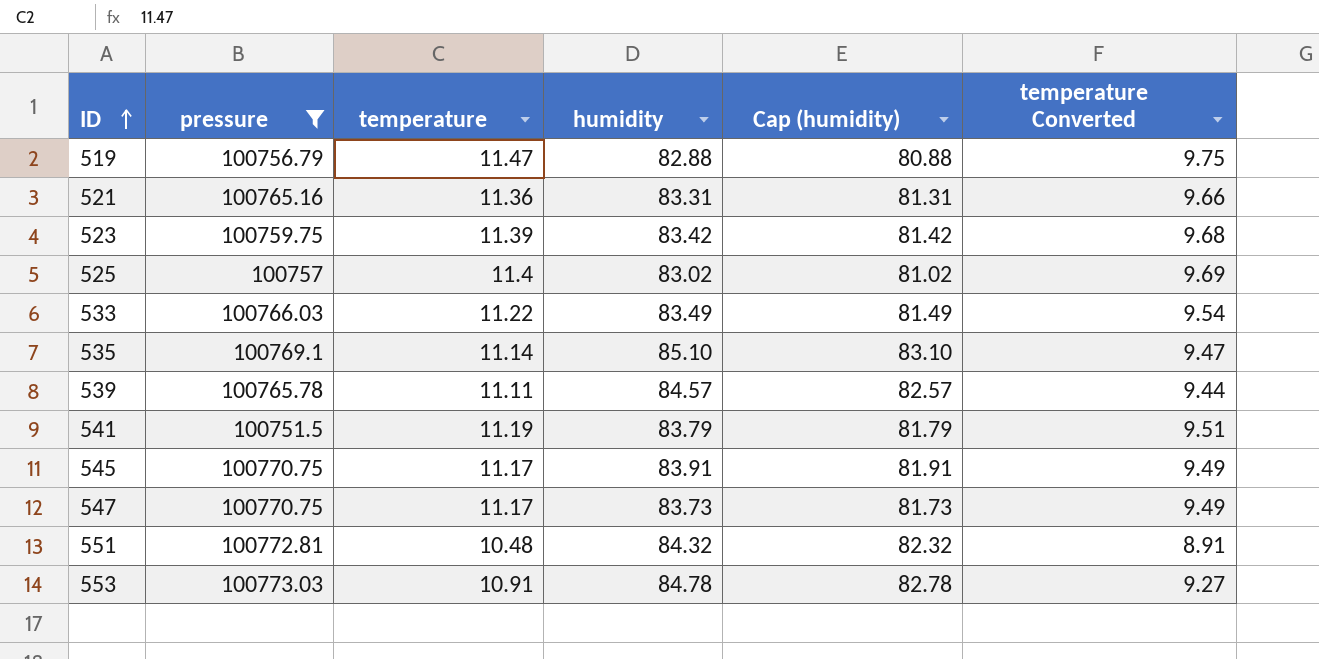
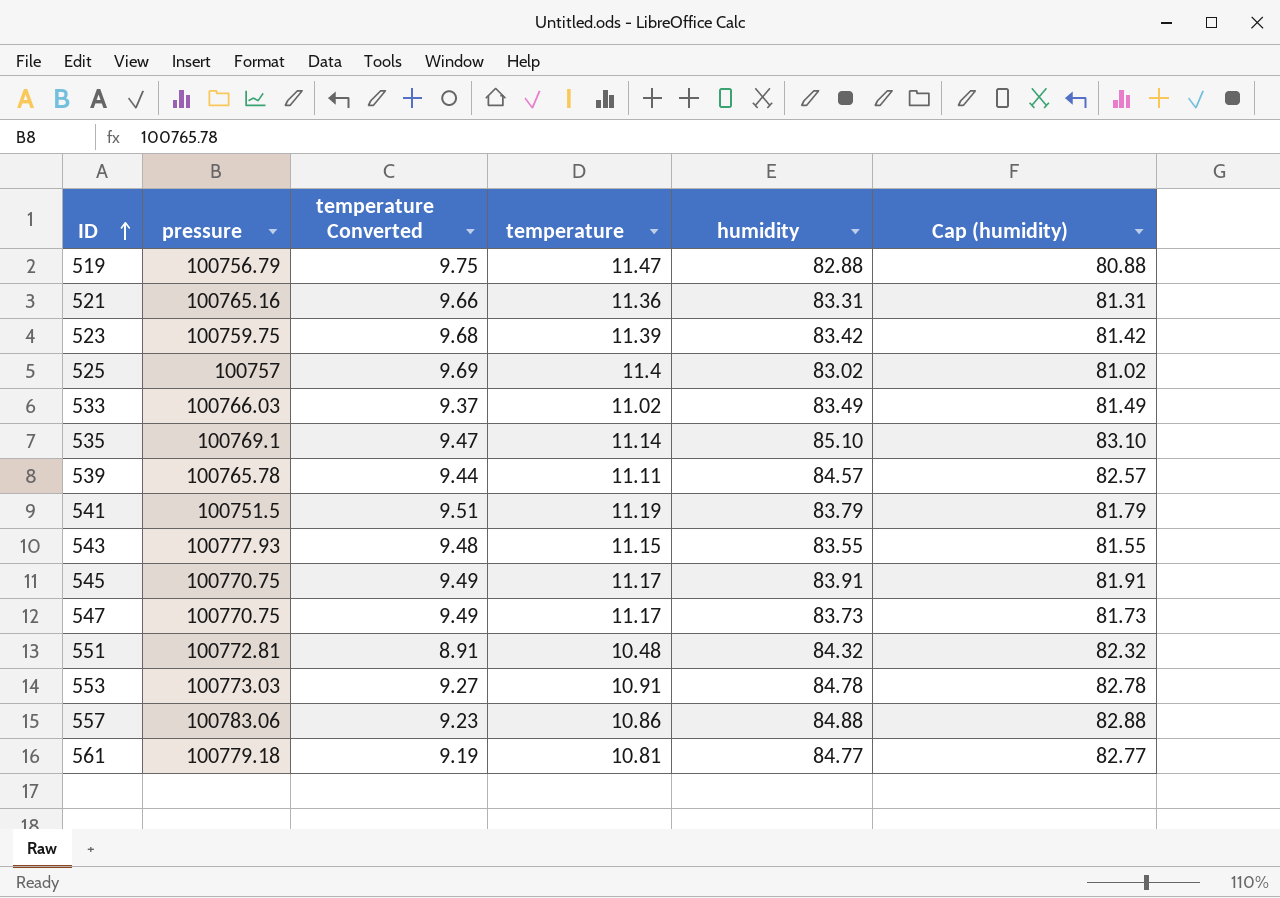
filter: pressure <= 100773.03 -> none
column temperature Converted | position: 6 -> 3
533 | temperature Converted: 9.54 -> 9.37
533 | temperature: 11.22 -> 11.02

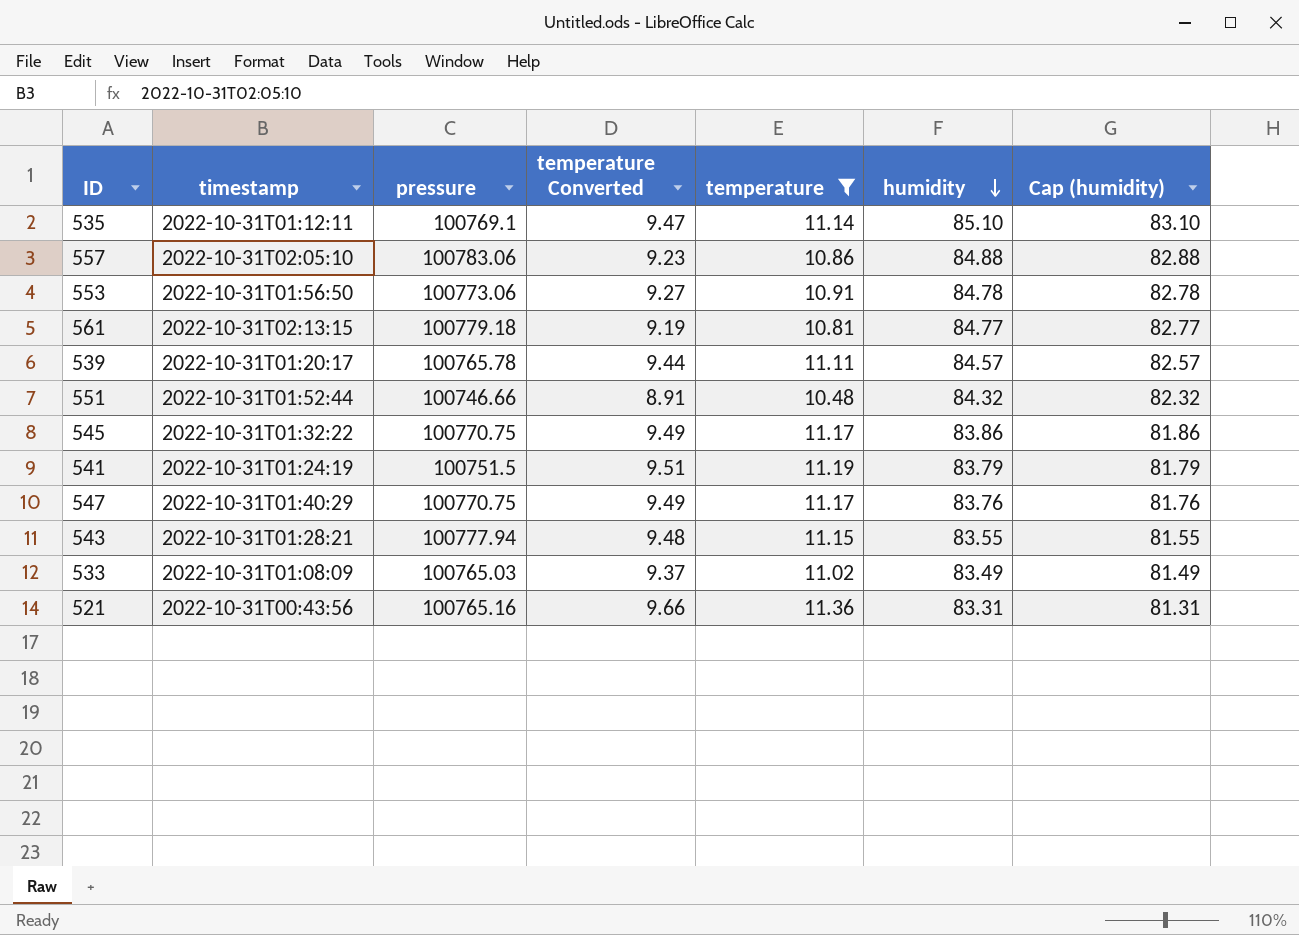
filter: none -> temperature <= 11.36
row order: ID ascending -> humidity descending
column timestamp | position: none -> 2
553 | pressure: 100773.03 -> 100773.06
551 | pressure: 100772.81 -> 100746.66
545 | humidity: 83.91 -> 83.86
545 | Cap (humidity): 81.91 -> 81.86
547 | humidity: 83.73 -> 83.76
547 | Cap (humidity): 81.73 -> 81.76
543 | pressure: 100777.93 -> 100777.94
533 | pressure: 100766.03 -> 100765.03

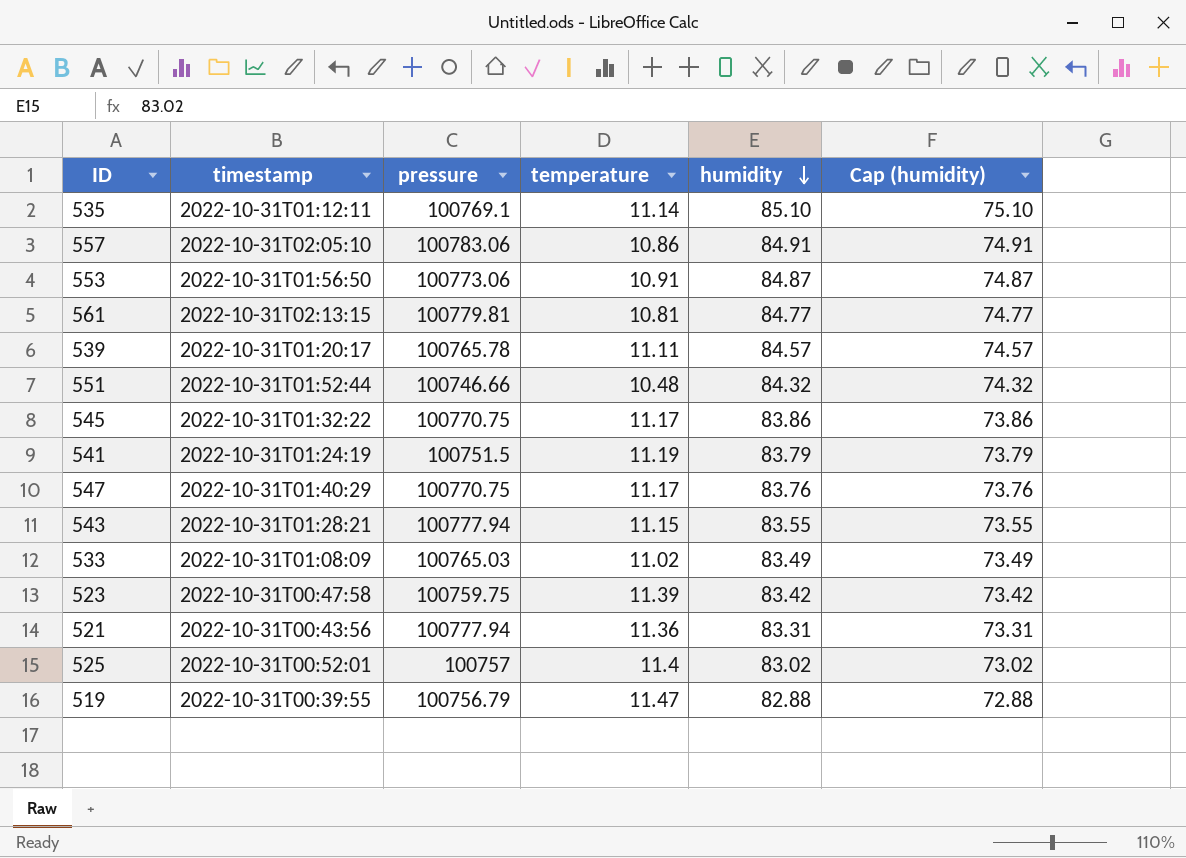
filter: temperature <= 11.36 -> none
column temperature Converted | formula: [temperature] * 0.85 -> none
column Cap (humidity) | formula: [humidity] - 2 -> [humidity] - 10
557 | humidity: 84.88 -> 84.91
553 | humidity: 84.78 -> 84.87
561 | pressure: 100779.18 -> 100779.81
521 | pressure: 100765.16 -> 100777.94

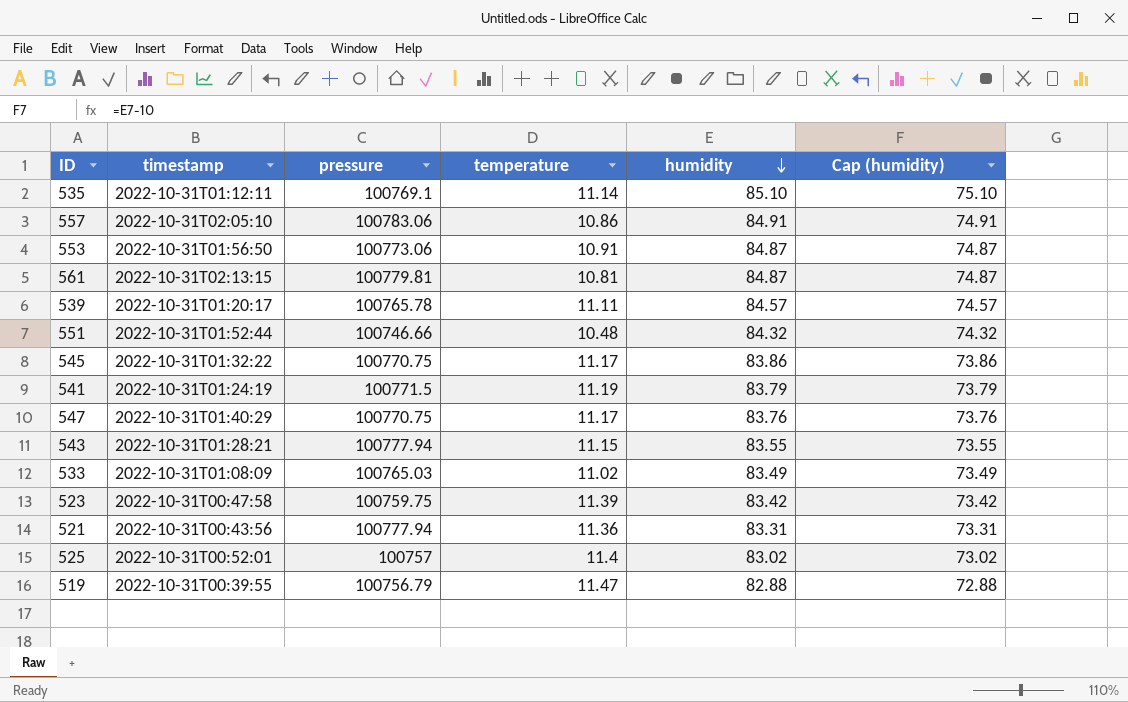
561 | humidity: 84.77 -> 84.87
561 | Cap (humidity): 74.77 -> 74.87
541 | pressure: 100751.5 -> 100771.5

